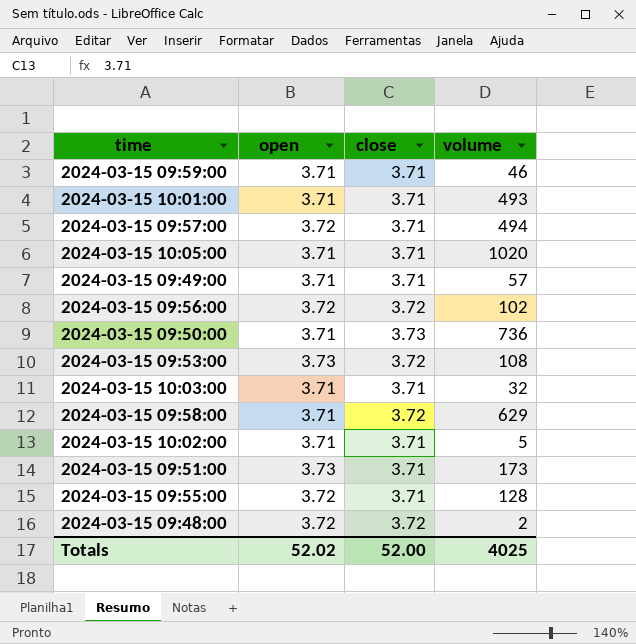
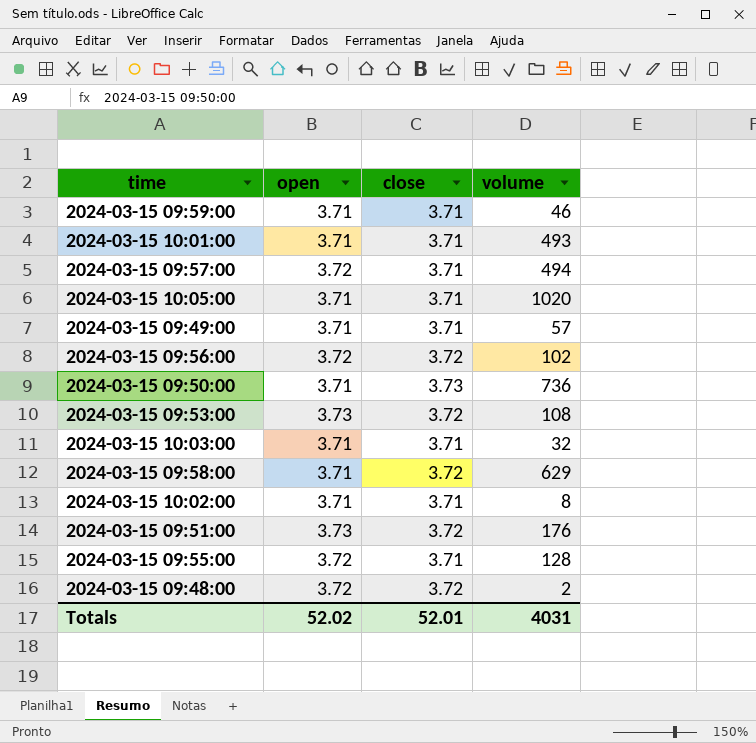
2024-03-15 10:02:00 | volume: 5 -> 8
2024-03-15 09:51:00 | close: 3.71 -> 3.72
2024-03-15 09:51:00 | volume: 173 -> 176
Totals | close: 52.00 -> 52.01
Totals | volume: 4025 -> 4031

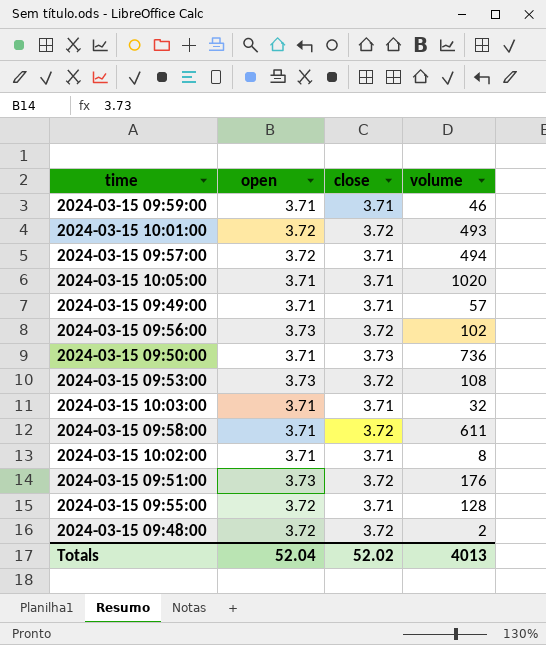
2024-03-15 10:01:00 | open: 3.71 -> 3.72
2024-03-15 10:01:00 | close: 3.71 -> 3.72
2024-03-15 09:56:00 | open: 3.72 -> 3.73
2024-03-15 09:58:00 | volume: 629 -> 611
Totals | open: 52.02 -> 52.04
Totals | close: 52.01 -> 52.02
Totals | volume: 4031 -> 4013

